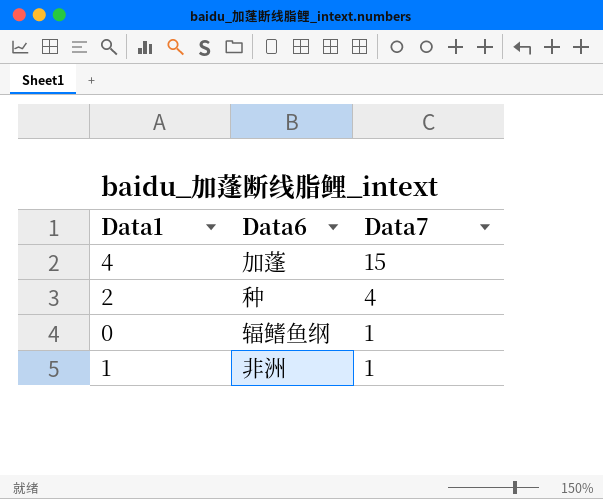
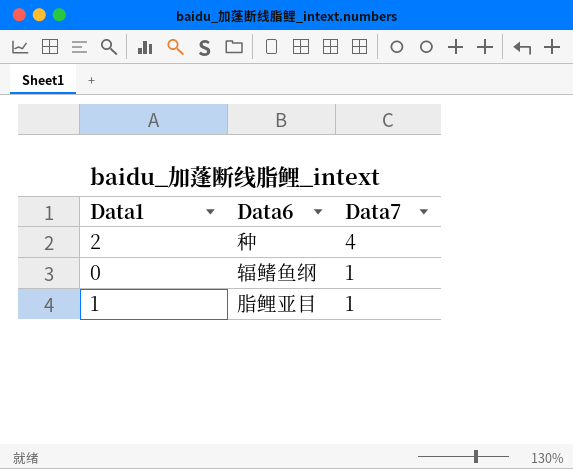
row 4: 加蓬 | 15 -> none
1 | Data6: 非洲 -> 脂鲤亚目

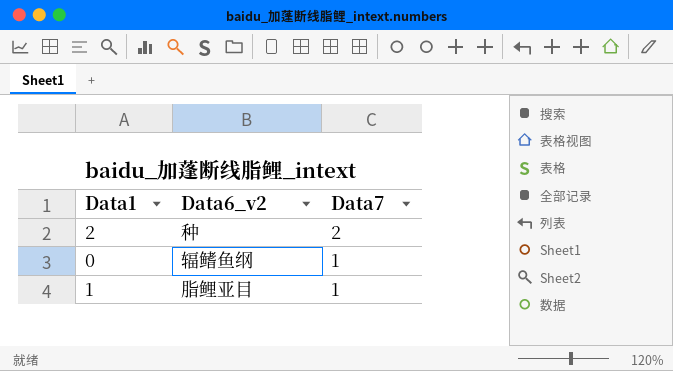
column name: Data6 -> Data6_v2
2 | Data7: 4 -> 2

